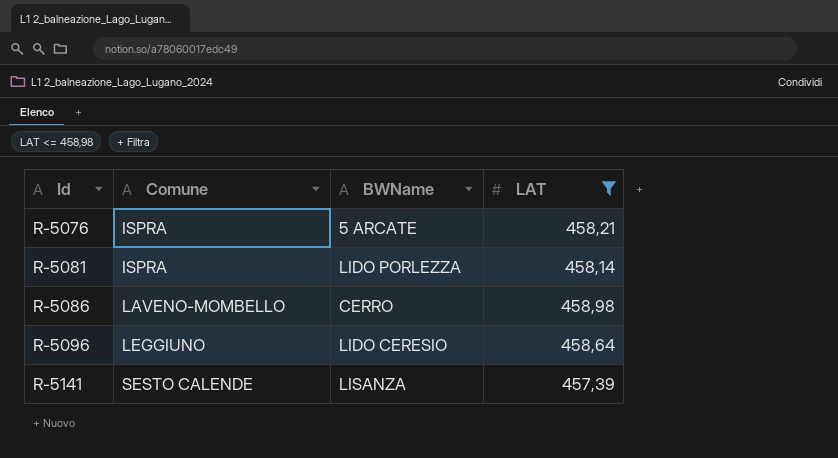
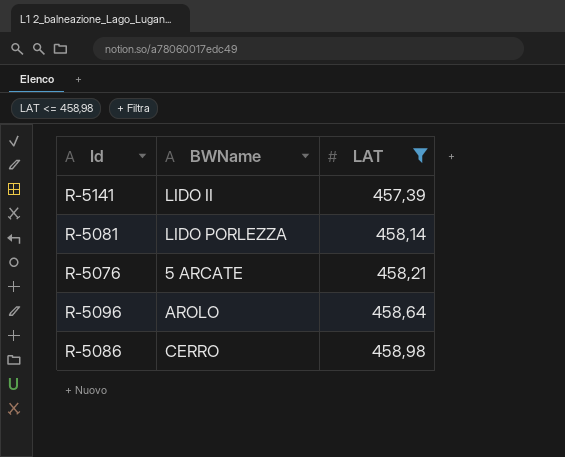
row order: Id ascending -> LAT ascending
column Comune | position: 2 -> none
R-5141 | BWName: LISANZA -> LIDO II
R-5096 | BWName: LIDO CERESIO -> AROLO

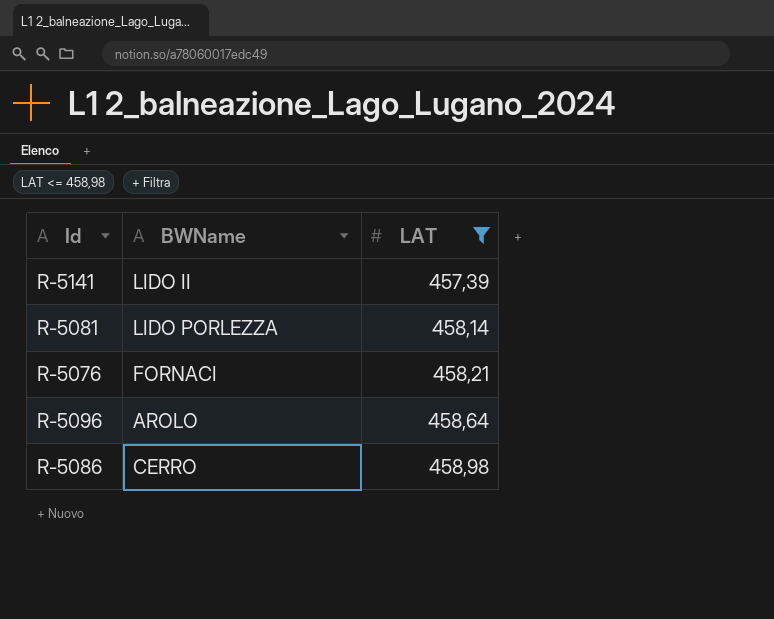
R-5076 | BWName: 5 ARCATE -> FORNACI

